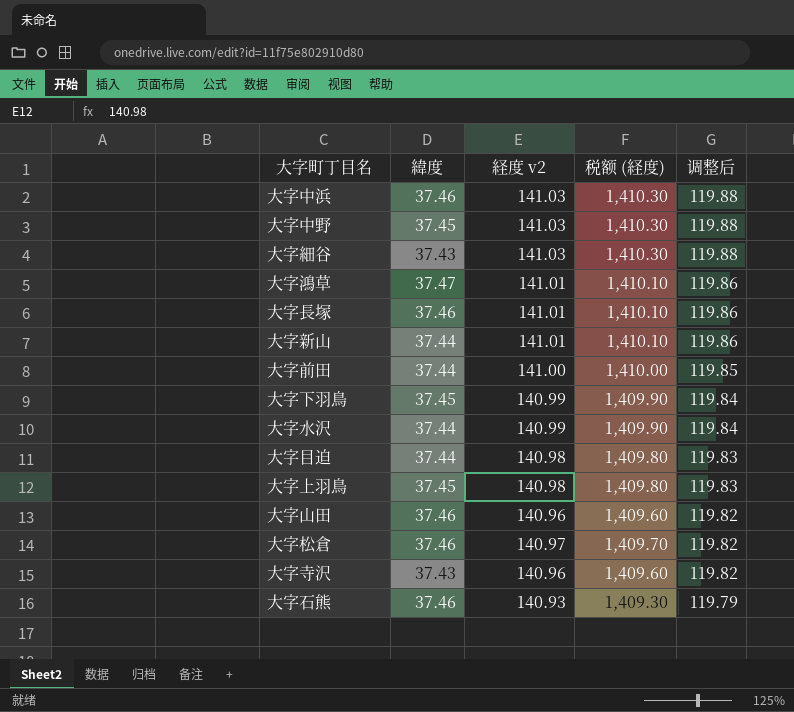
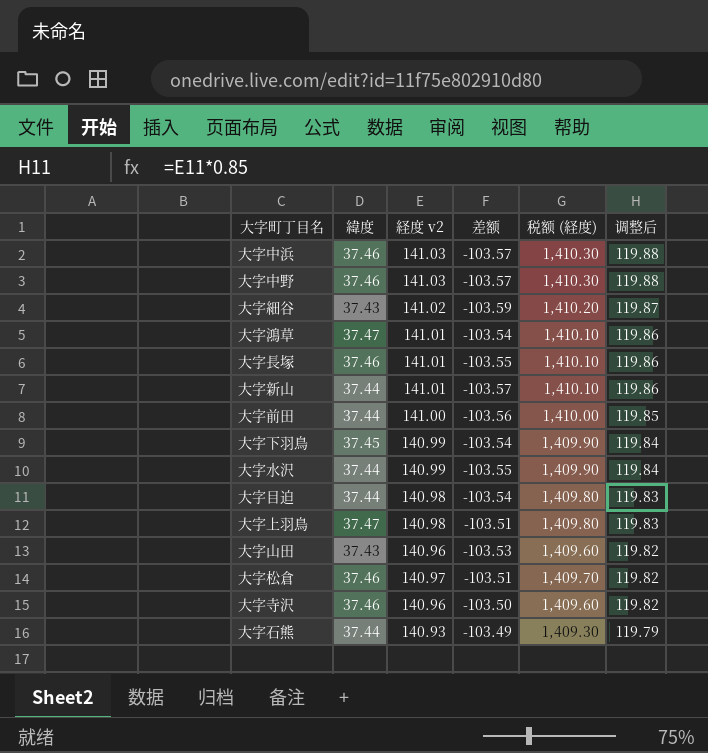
column 差额 | formula: none -> [緯度] - [経度 v2]
大字中野 | 緯度: 37.45 -> 37.46
大字細谷 | 経度 v2: 141.03 -> 141.02
大字細谷 | 税额 (経度): 1,410.30 -> 1,410.20
大字細谷 | 调整后: 119.88 -> 119.87
大字上羽鳥 | 緯度: 37.45 -> 37.47
大字山田 | 緯度: 37.46 -> 37.43
大字寺沢 | 緯度: 37.43 -> 37.46
大字石熊 | 緯度: 37.46 -> 37.44

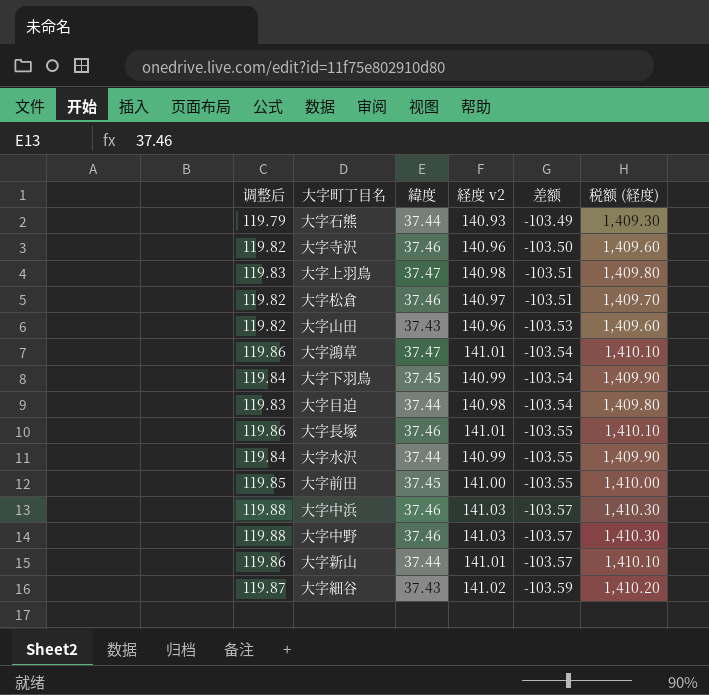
row order: 调整后 descending -> 差额 descending
column 调整后 | position: 6 -> 1
大字前田 | 緯度: 37.44 -> 37.45
大字前田 | 差额: -103.56 -> -103.55

